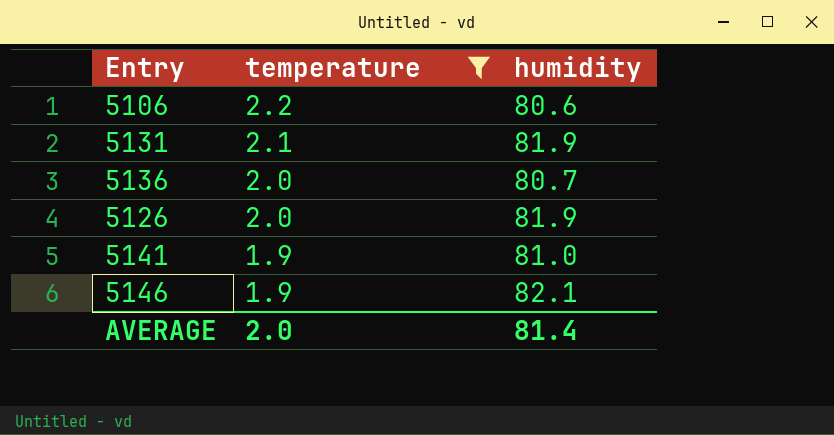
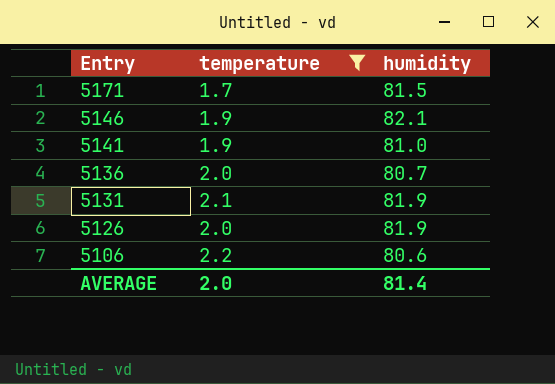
row order: temperature descending -> Entry descending
row 5171: none -> 1.7 | 81.5

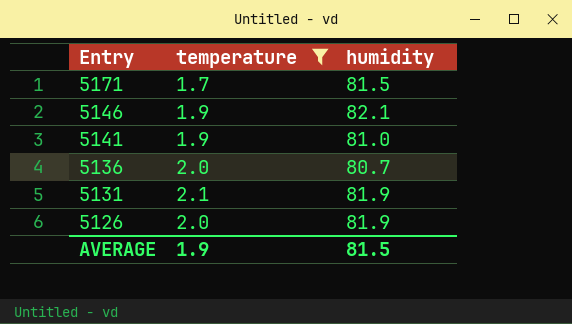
row 5106: 2.2 | 80.6 -> none
AVERAGE | temperature: 2.0 -> 1.9
AVERAGE | humidity: 81.4 -> 81.5

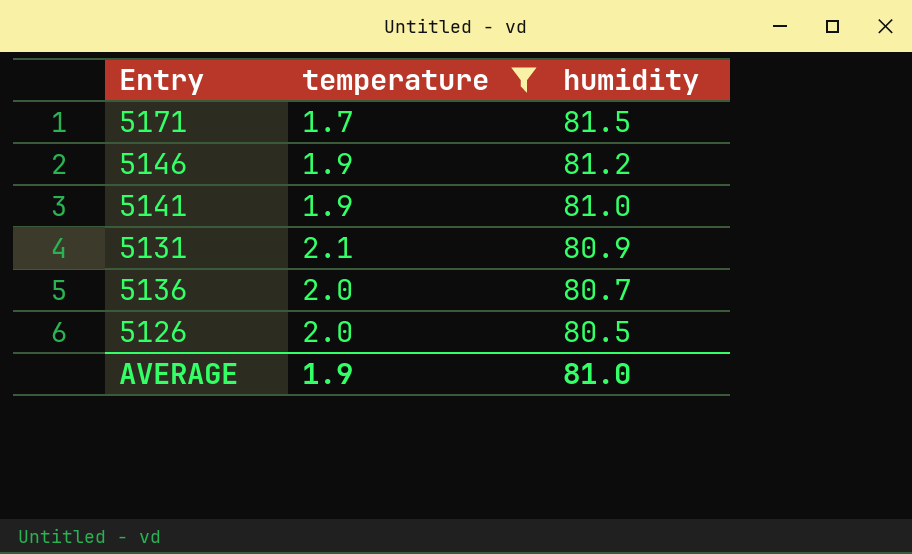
row order: Entry descending -> humidity descending
5146 | humidity: 82.1 -> 81.2
5131 | humidity: 81.9 -> 80.9
5126 | humidity: 81.9 -> 80.5
AVERAGE | humidity: 81.5 -> 81.0

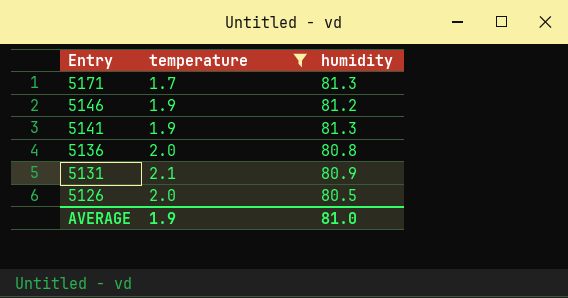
row order: humidity descending -> Entry descending
5171 | humidity: 81.5 -> 81.3
5141 | humidity: 81.0 -> 81.3
5136 | humidity: 80.7 -> 80.8

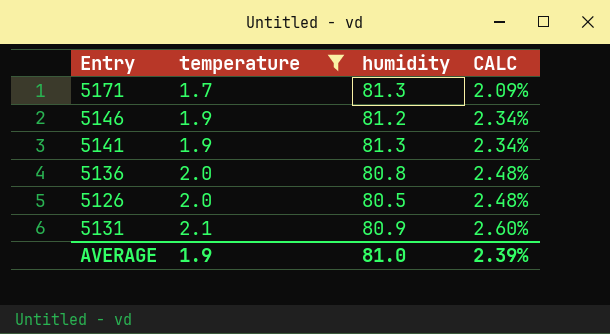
row order: Entry descending -> temperature ascending
column CALC | formula: none -> [temperature] / [humidity]

